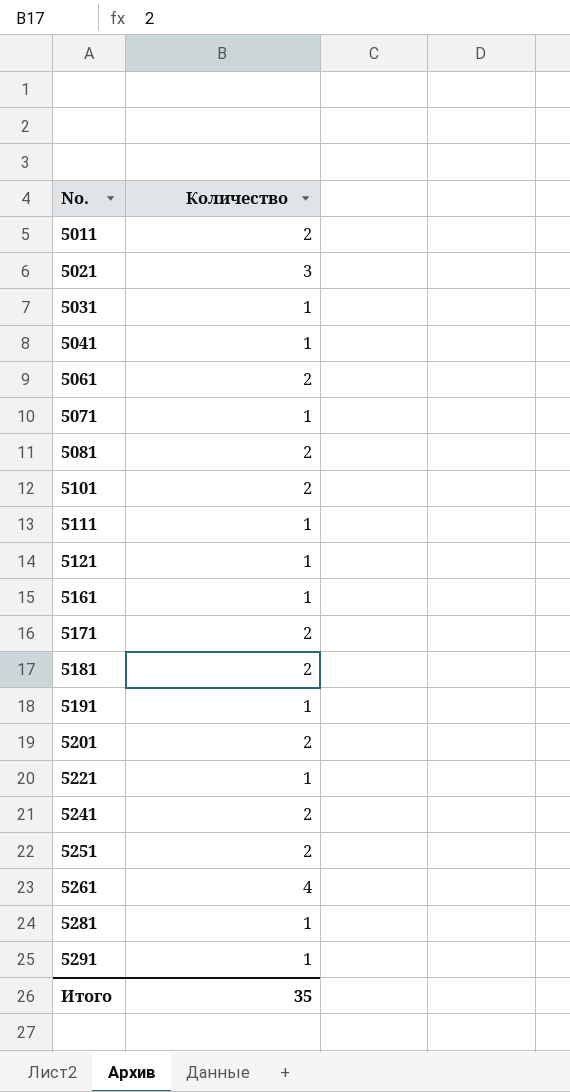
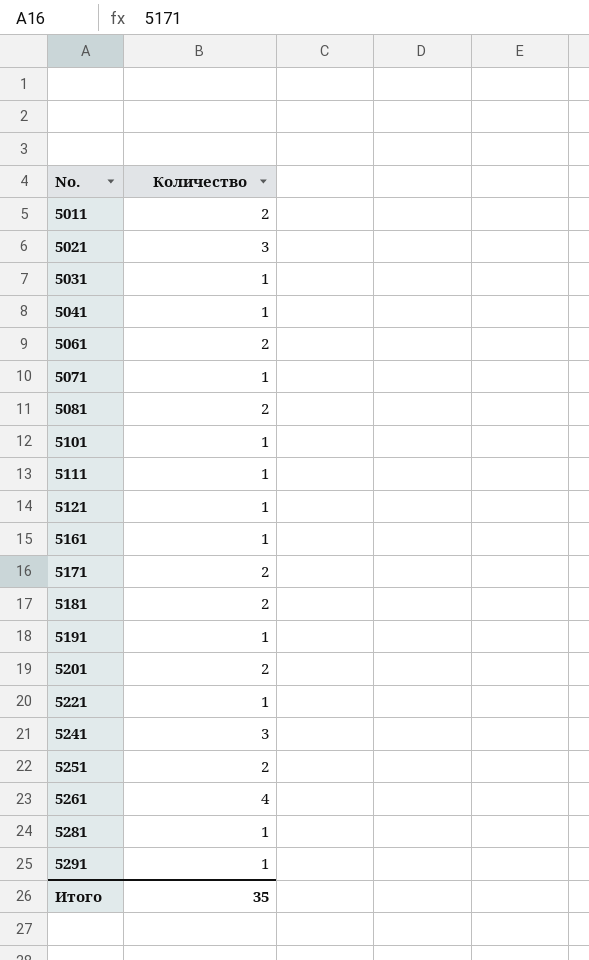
5101 | Количество: 2 -> 1
5241 | Количество: 2 -> 3

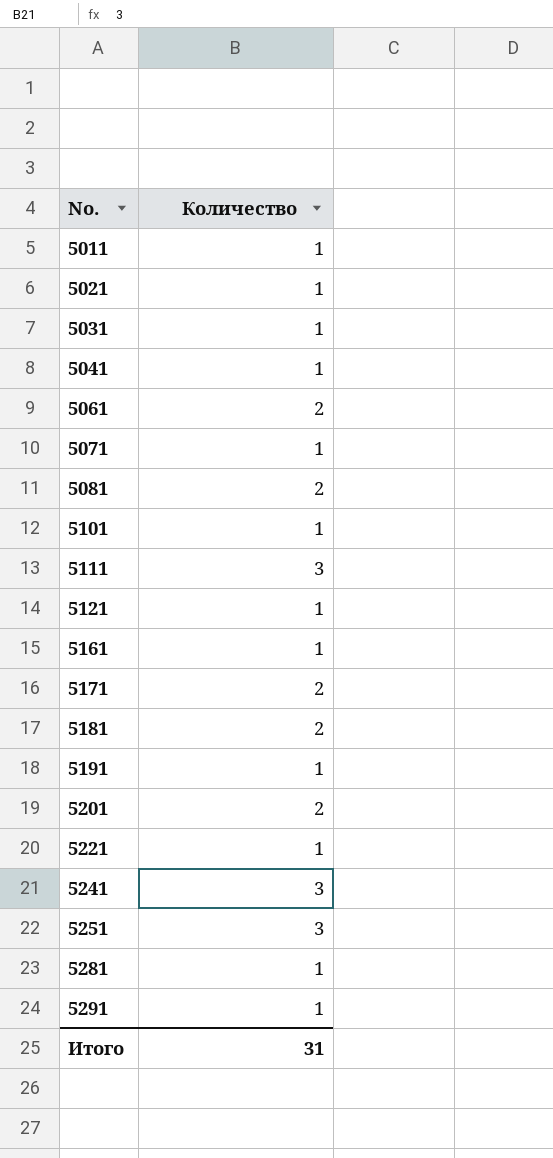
row 5261: 4 -> none
5011 | Количество: 2 -> 1
5021 | Количество: 3 -> 1
5111 | Количество: 1 -> 3
5251 | Количество: 2 -> 3
Итого | Количество: 35 -> 31

